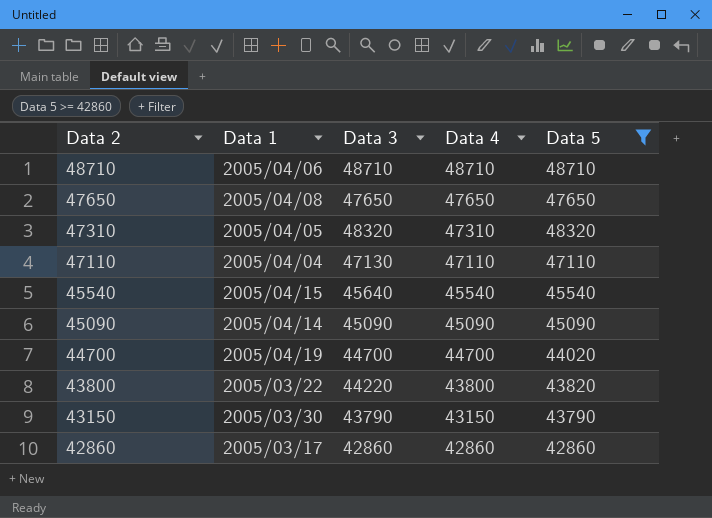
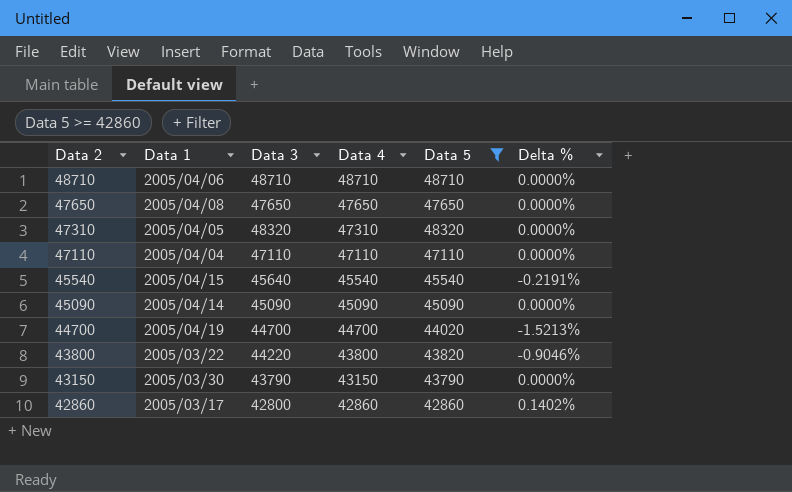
column Delta % | formula: none -> ([Data 5] - [Data 3]) / [Data 3]
47110 | Data 3: 47130 -> 47110
42860 | Data 3: 42860 -> 42800

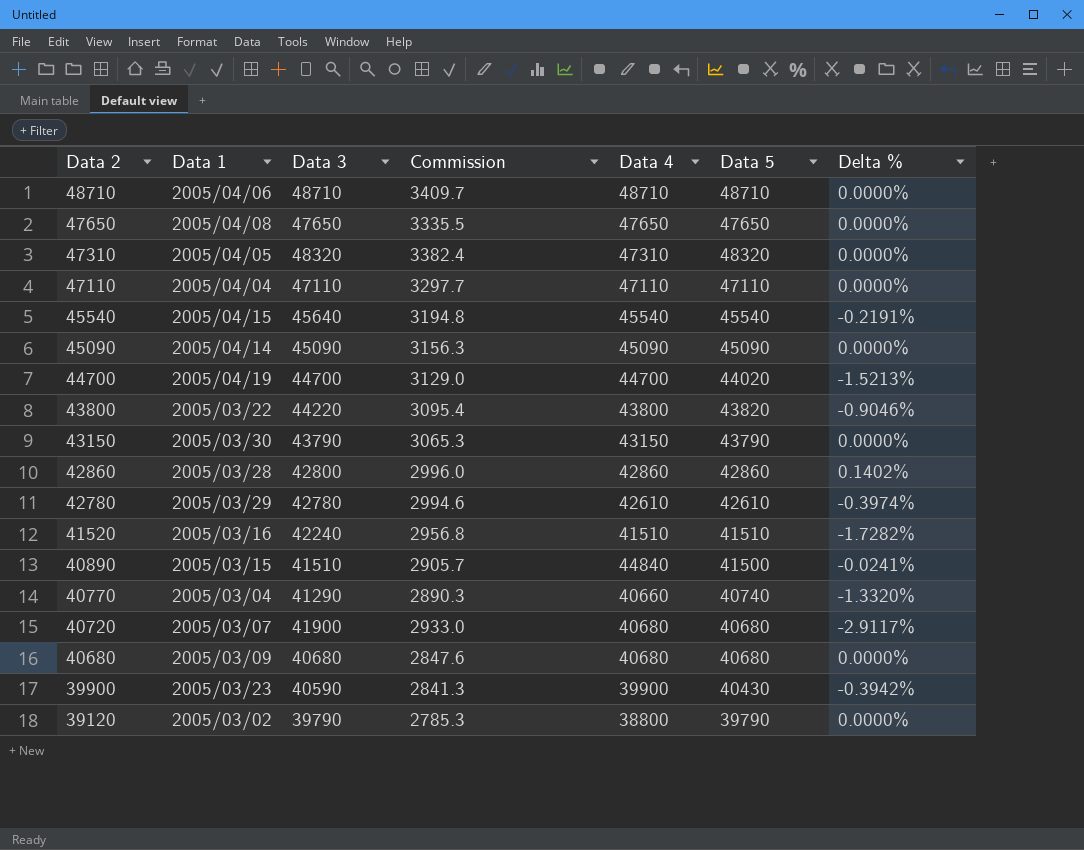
filter: Data 5 >= 42860 -> none
column Commission | formula: none -> [Data 3] * 0.07
42860 | Data 1: 2005/03/17 -> 2005/03/28

